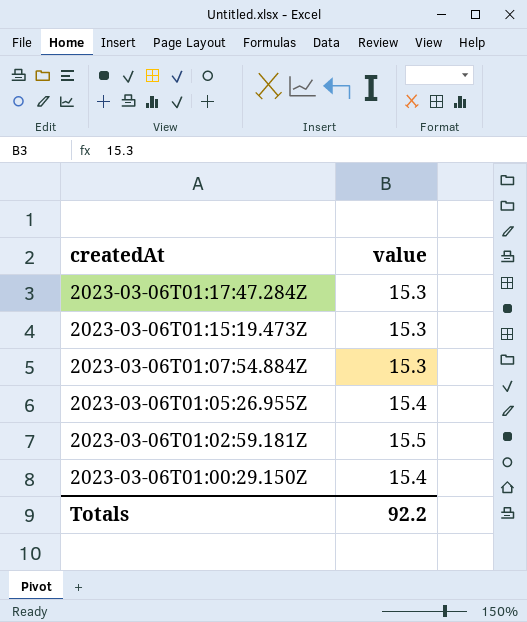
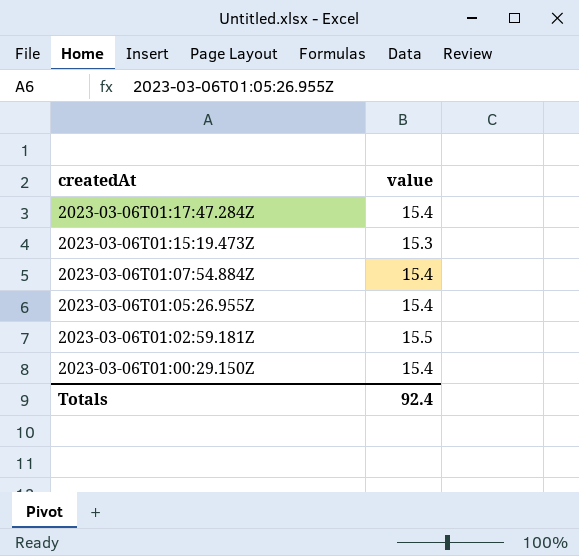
2023-03-06T01:17:47.284Z | value: 15.3 -> 15.4
2023-03-06T01:07:54.884Z | value: 15.3 -> 15.4
Totals | value: 92.2 -> 92.4

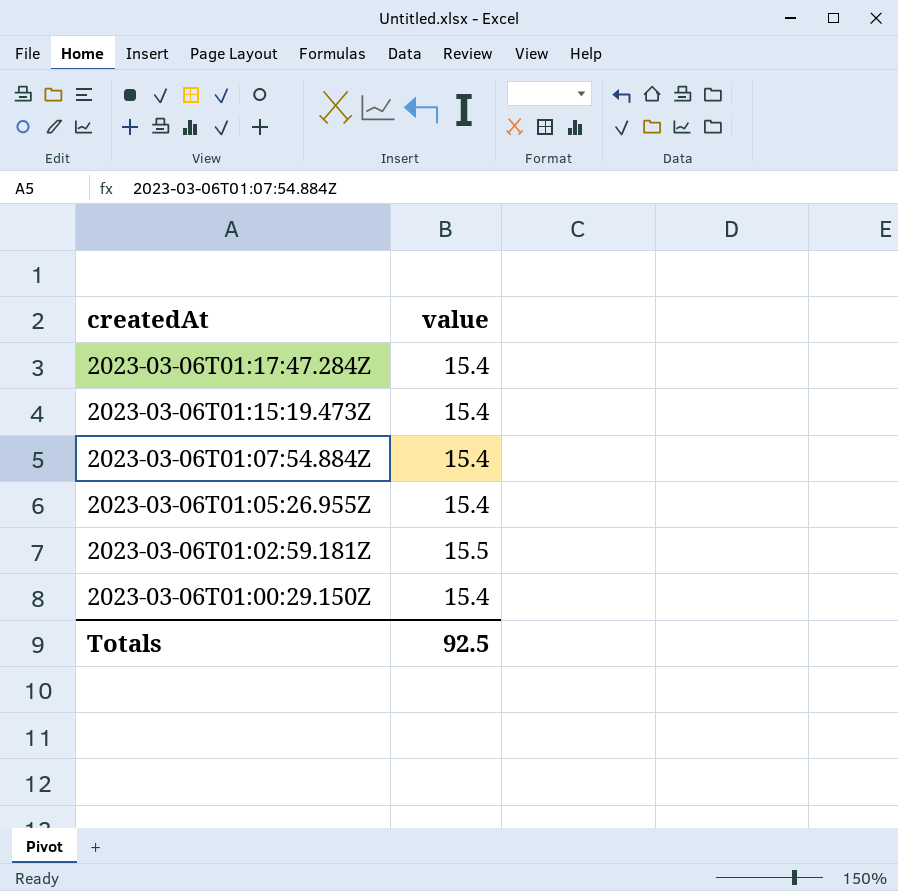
2023-03-06T01:15:19.473Z | value: 15.3 -> 15.4
Totals | value: 92.4 -> 92.5

